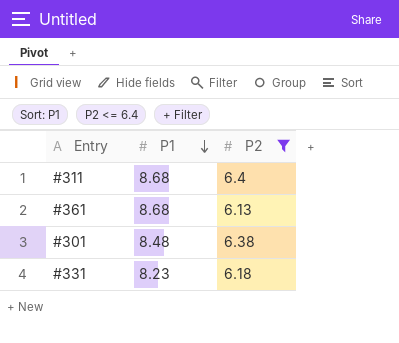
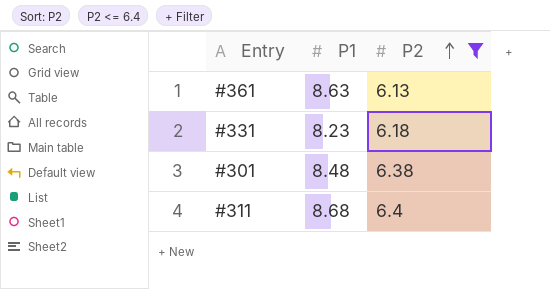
row order: P1 descending -> P2 ascending
#361 | P1: 8.68 -> 8.63

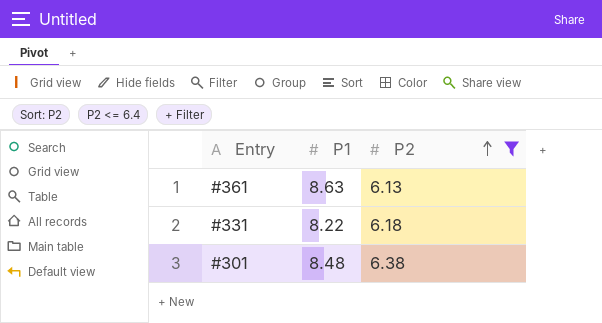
row #311: 8.68 | 6.4 -> none
#331 | P1: 8.23 -> 8.22

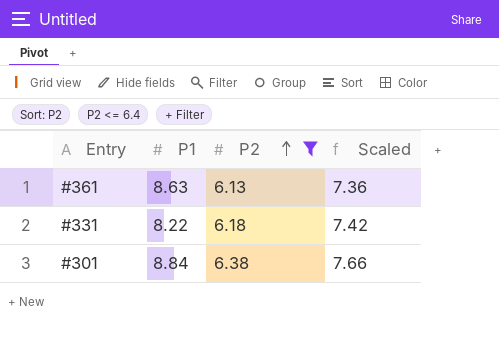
column Scaled | formula: none -> [P2] * 1.2
#301 | P1: 8.48 -> 8.84

